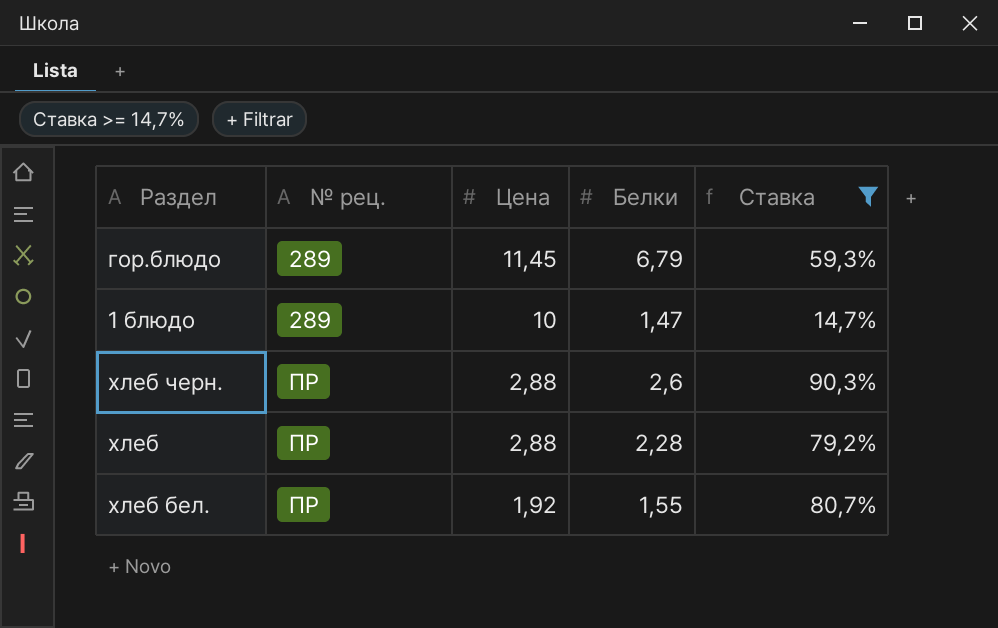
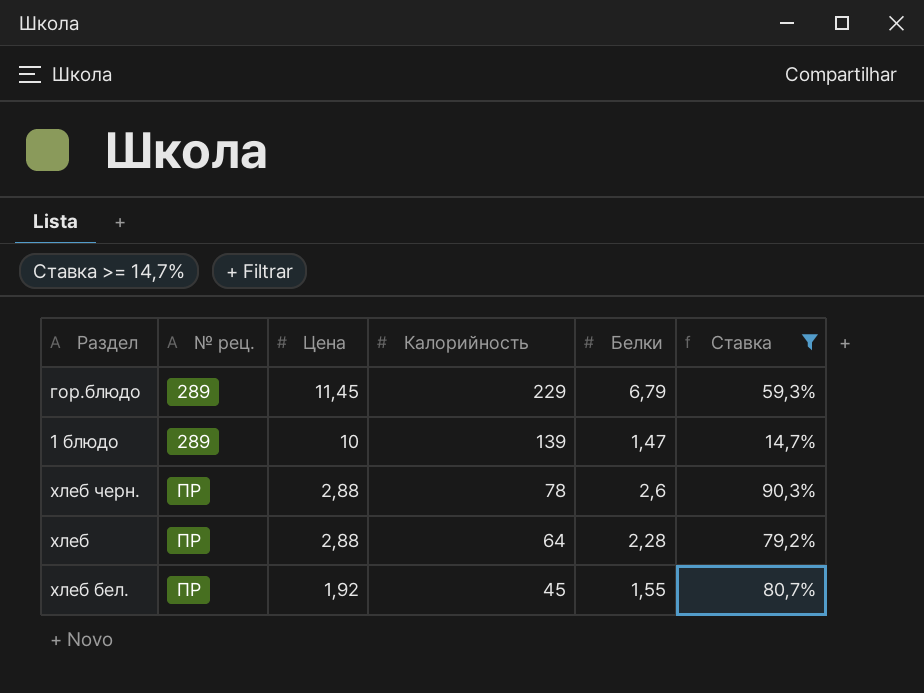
column Калорийность | position: none -> 4

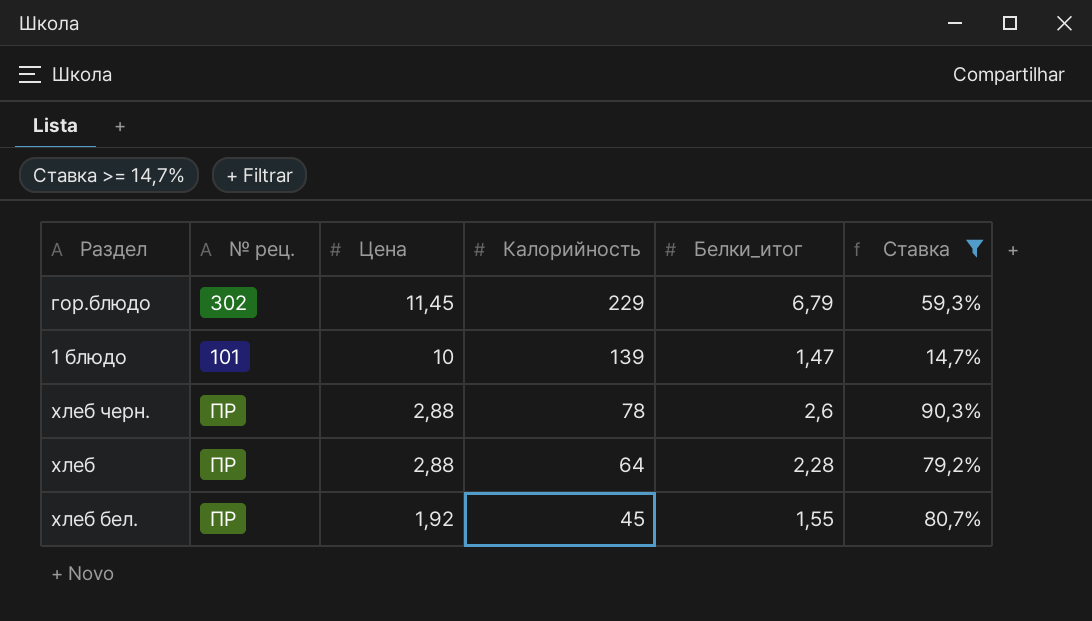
column name: Белки -> Белки_итог
гор.блюдо | № рец.: 289 -> 302
1 блюдо | № рец.: 289 -> 101

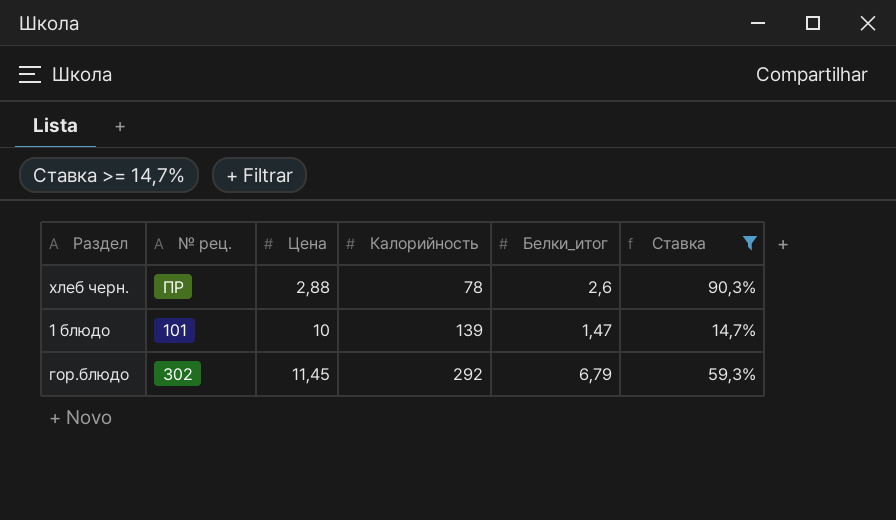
row order: Цена descending -> Цена ascending
row хлеб: ПР | 2,88 | 64 | 2,28 | 79,2% -> none
row хлеб бел.: ПР | 1,92 | 45 | 1,55 | 80,7% -> none
гор.блюдо | Калорийность: 229 -> 292

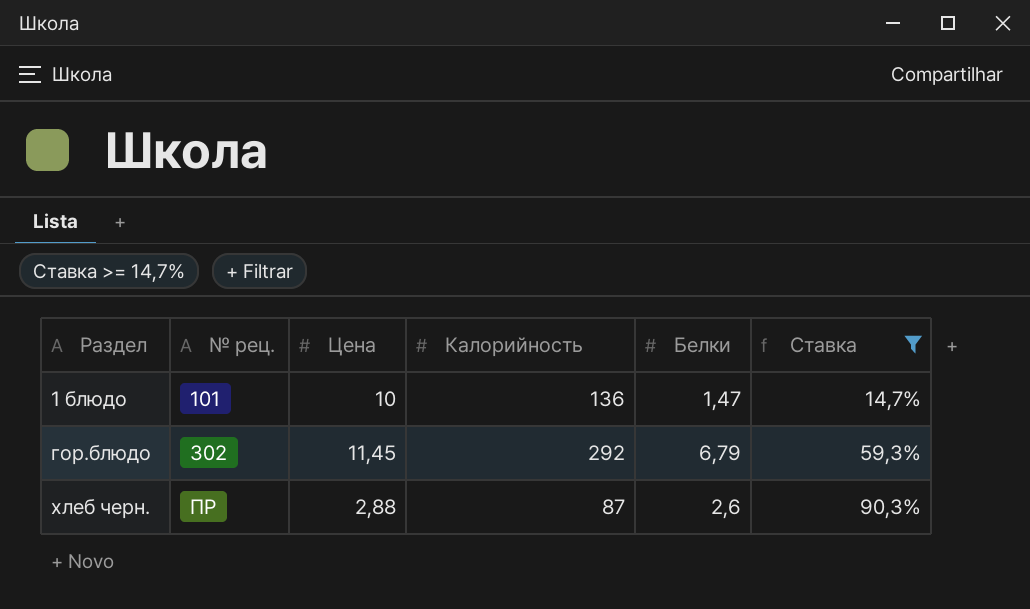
row order: Цена ascending -> Раздел ascending
column name: Белки_итог -> Белки
1 блюдо | Калорийность: 139 -> 136
хлеб черн. | Калорийность: 78 -> 87

